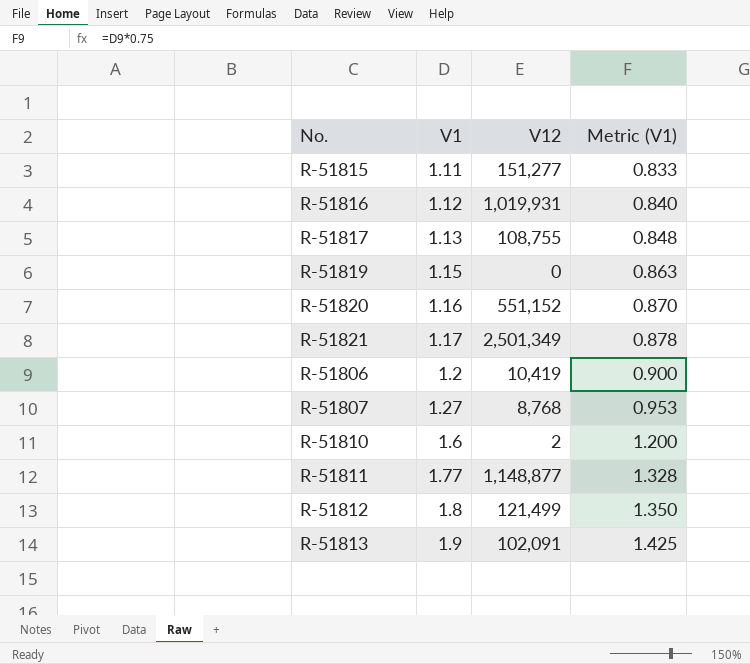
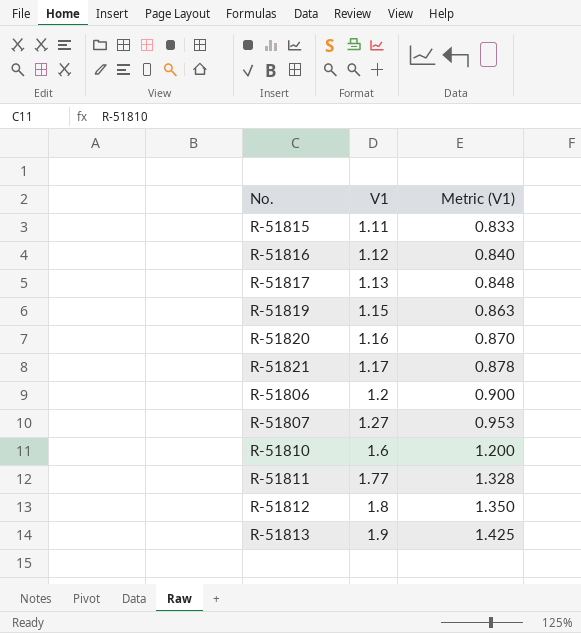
column V12 | position: 3 -> none

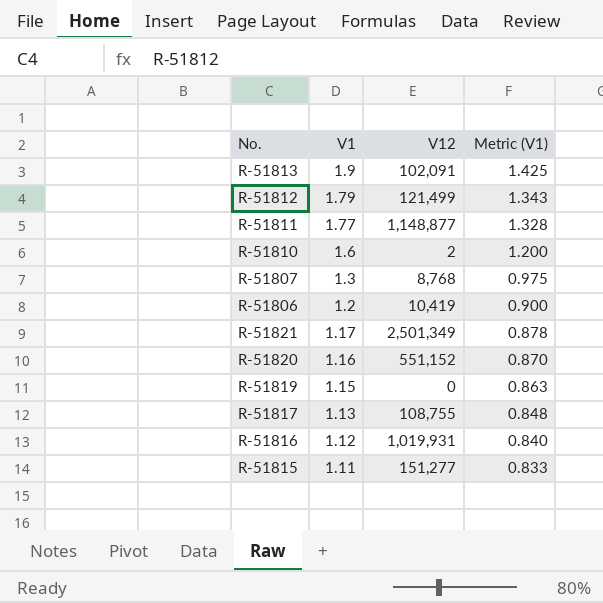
row order: V1 ascending -> V1 descending
column V12 | position: none -> 3
R-51812 | V1: 1.8 -> 1.79
R-51812 | Metric (V1): 1.350 -> 1.343
R-51807 | V1: 1.27 -> 1.3
R-51807 | Metric (V1): 0.953 -> 0.975

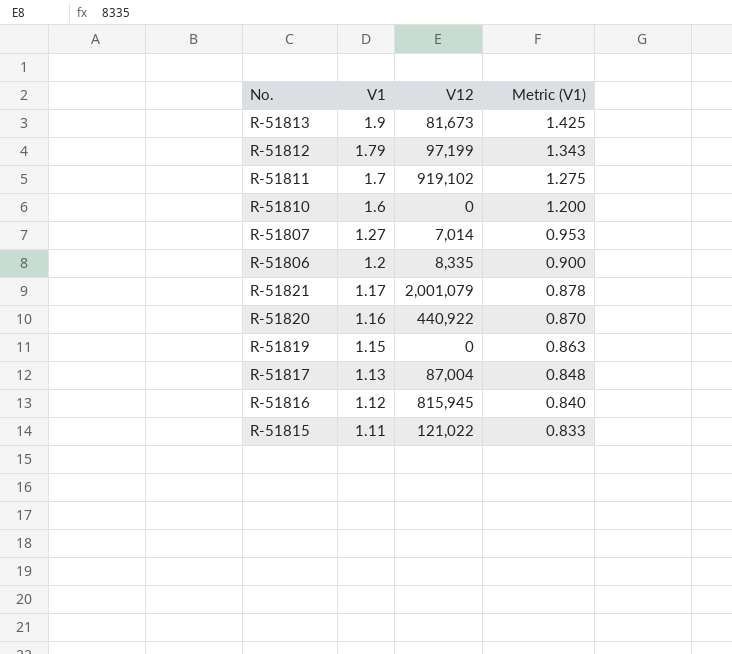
R-51813 | V12: 102,091 -> 81,673
R-51812 | V12: 121,499 -> 97,199
R-51811 | V1: 1.77 -> 1.7
R-51811 | V12: 1,148,877 -> 919,102
R-51811 | Metric (V1): 1.328 -> 1.275
R-51810 | V12: 2 -> 0
R-51807 | V1: 1.3 -> 1.27
R-51807 | V12: 8,768 -> 7,014
R-51807 | Metric (V1): 0.975 -> 0.953
R-51806 | V12: 10,419 -> 8,335
R-51821 | V12: 2,501,349 -> 2,001,079
R-51820 | V12: 551,152 -> 440,922
R-51817 | V12: 108,755 -> 87,004
R-51816 | V12: 1,019,931 -> 815,945
R-51815 | V12: 151,277 -> 121,022

